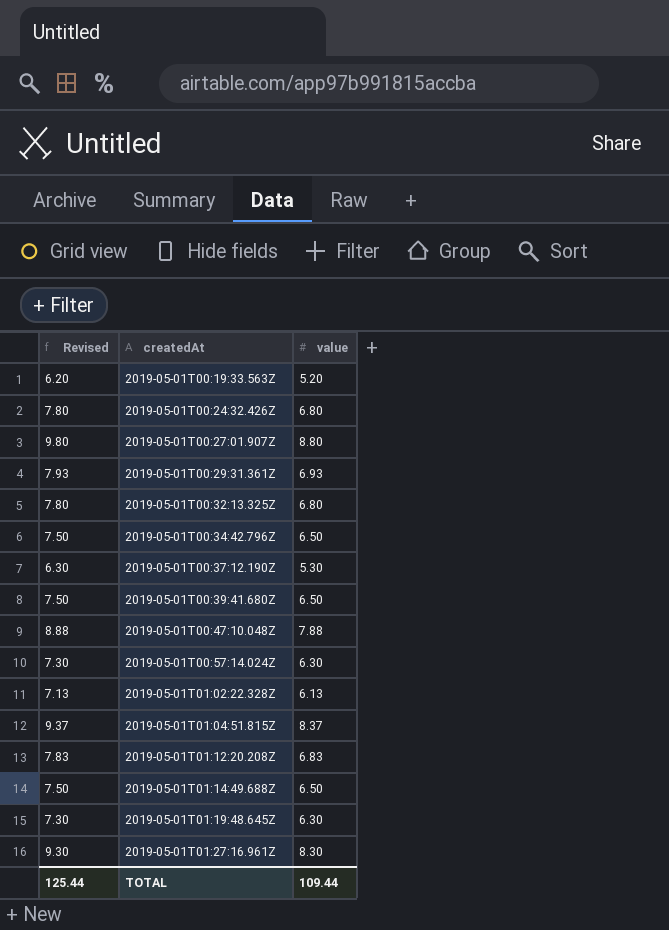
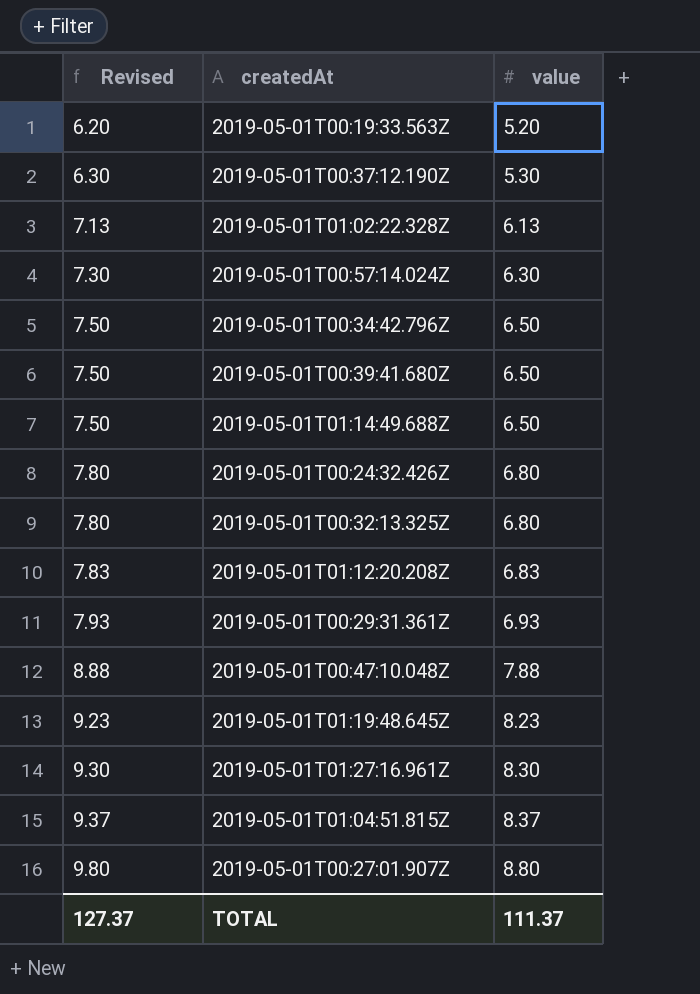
row order: createdAt ascending -> Revised ascending
2019-05-01T01:19:48.645Z | Revised: 7.30 -> 9.23
2019-05-01T01:19:48.645Z | value: 6.30 -> 8.23
TOTAL | Revised: 125.44 -> 127.37
TOTAL | value: 109.44 -> 111.37

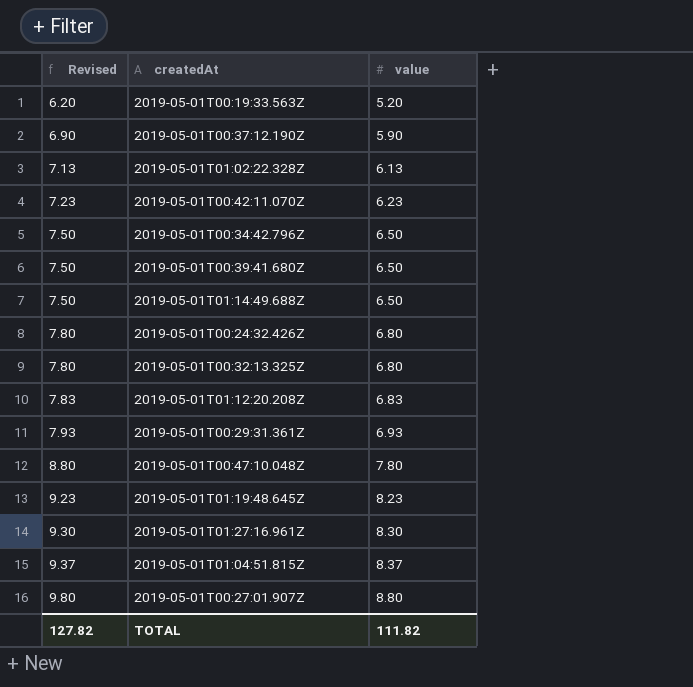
row 2019-05-01T00:57:14.024Z: 7.30 | 6.30 -> none
2019-05-01T00:37:12.190Z | Revised: 6.30 -> 6.90
2019-05-01T00:37:12.190Z | value: 5.30 -> 5.90
row 2019-05-01T00:42:11.070Z: none -> 7.23 | 6.23
2019-05-01T00:47:10.048Z | Revised: 8.88 -> 8.80
2019-05-01T00:47:10.048Z | value: 7.88 -> 7.80
TOTAL | Revised: 127.37 -> 127.82
TOTAL | value: 111.37 -> 111.82

